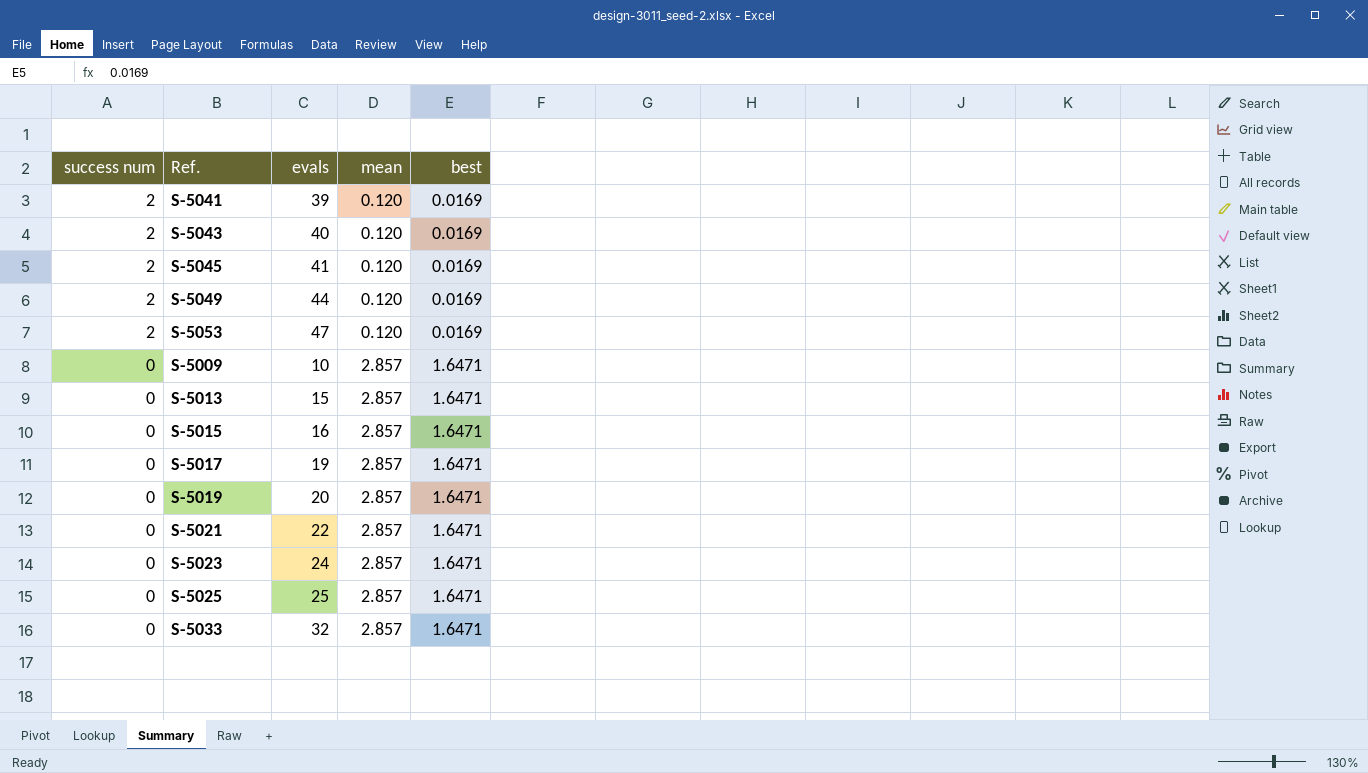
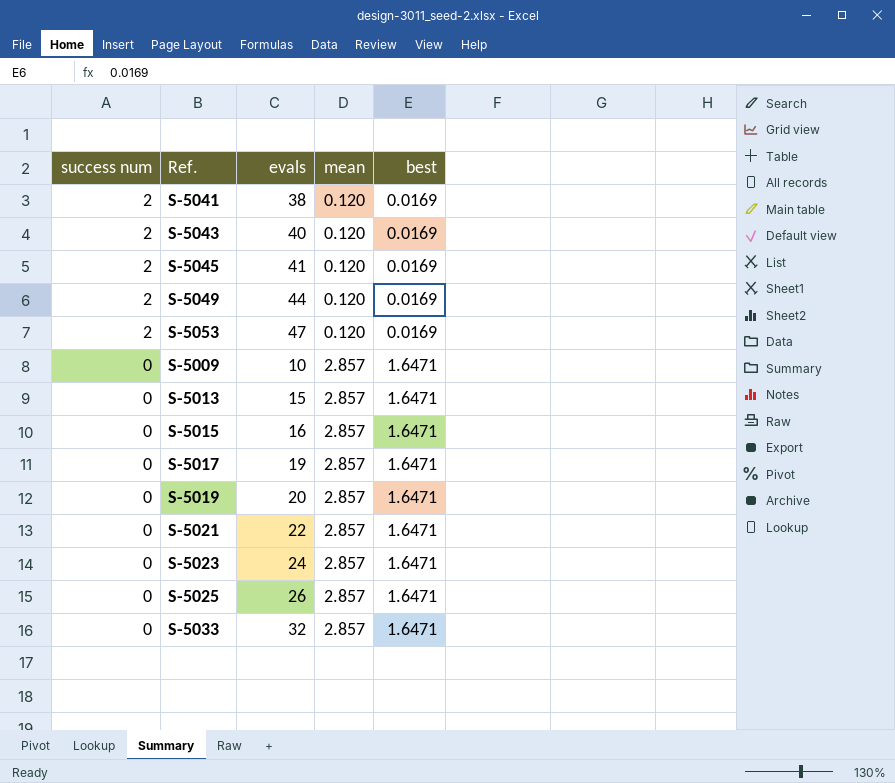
S-5041 | evals: 39 -> 38
S-5025 | evals: 25 -> 26

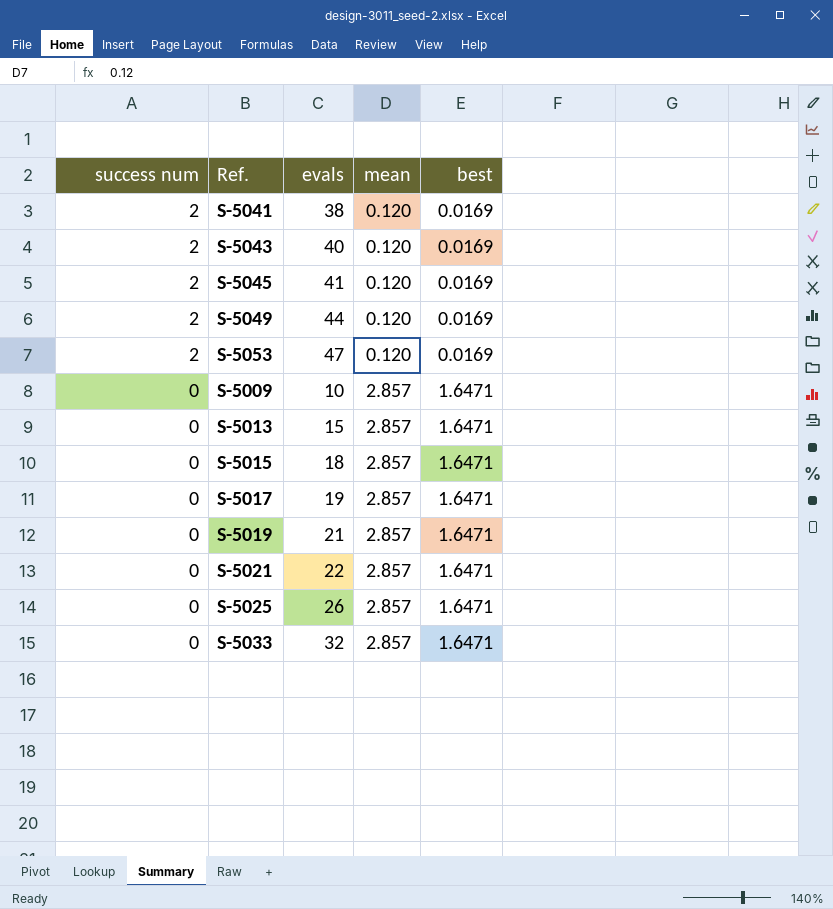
row S-5023: 0 | 24 | 2.857 | 1.6471 -> none
S-5015 | evals: 16 -> 18
S-5019 | evals: 20 -> 21

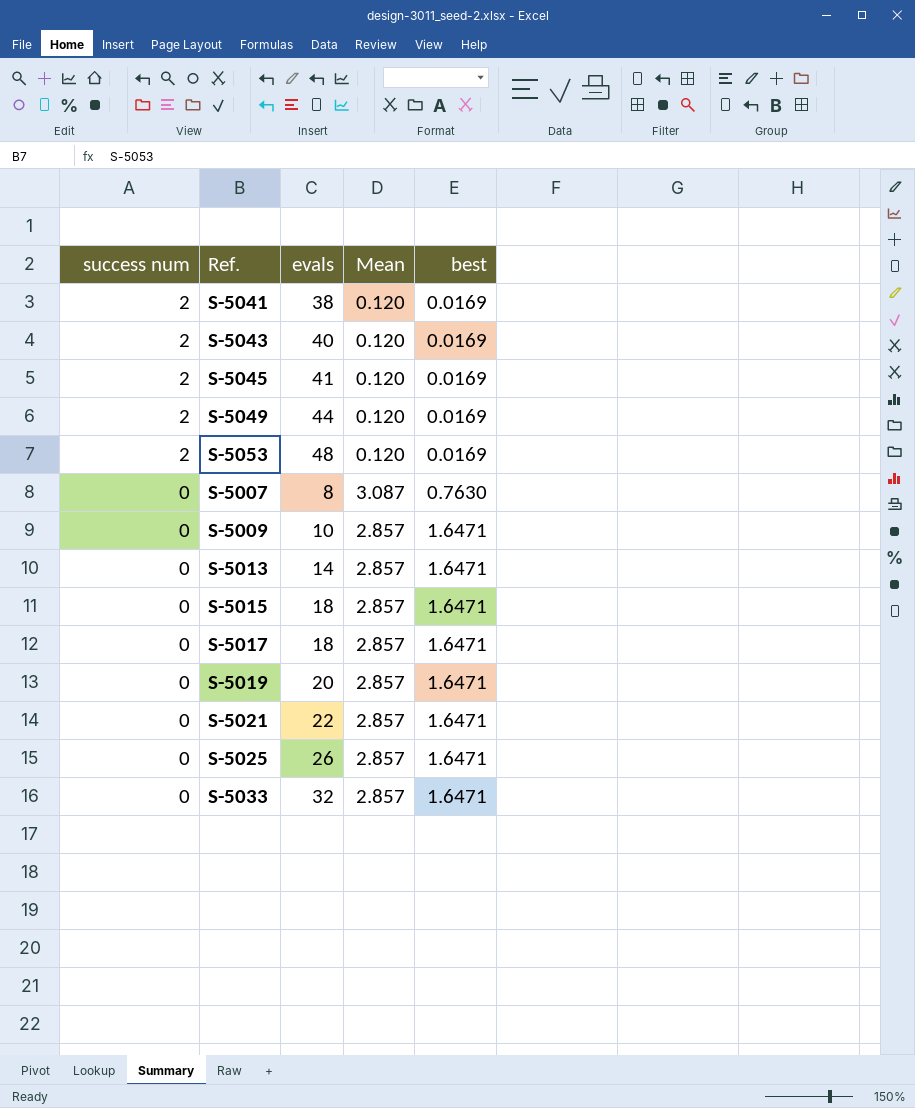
column name: mean -> Mean
S-5053 | evals: 47 -> 48
row S-5007: none -> 0 | 8 | 3.087 | 0.7630
S-5013 | evals: 15 -> 14
S-5017 | evals: 19 -> 18
S-5019 | evals: 21 -> 20

